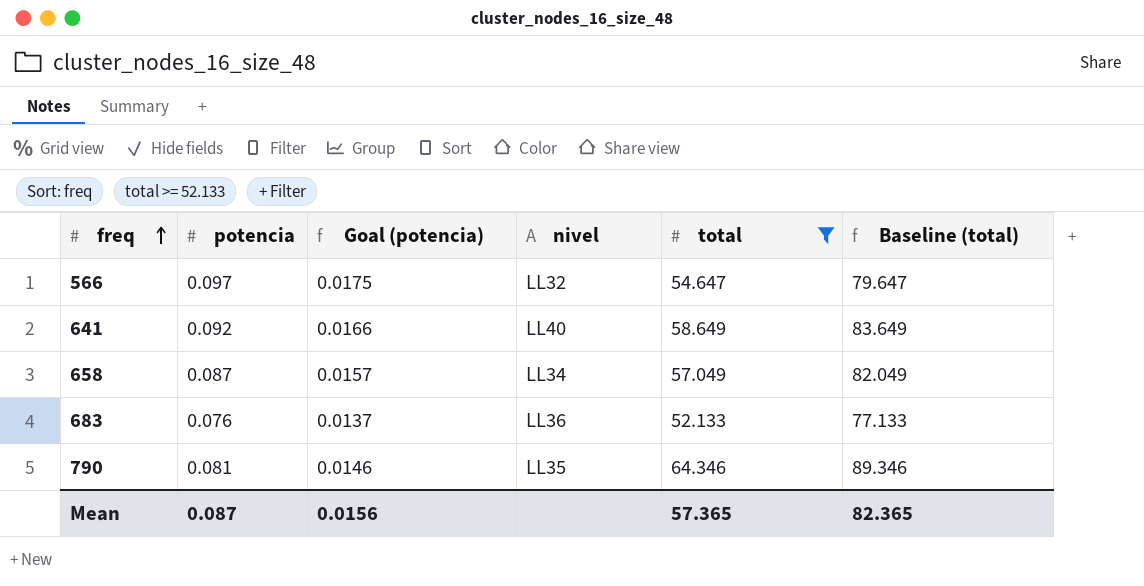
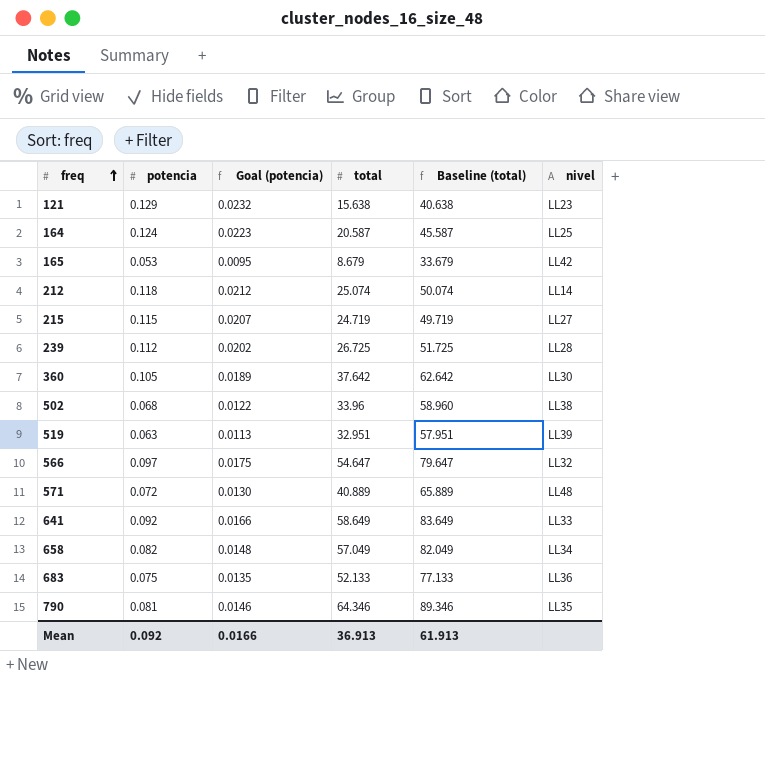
filter: total >= 52.133 -> none
column nivel | position: 4 -> 6
641 | nivel: LL40 -> LL33
658 | potencia: 0.087 -> 0.082
658 | Goal (potencia): 0.0157 -> 0.0148
683 | potencia: 0.076 -> 0.075
683 | Goal (potencia): 0.0137 -> 0.0135
Mean | potencia: 0.087 -> 0.092
Mean | Goal (potencia): 0.0156 -> 0.0166
Mean | total: 57.365 -> 36.913
Mean | Baseline (total): 82.365 -> 61.913

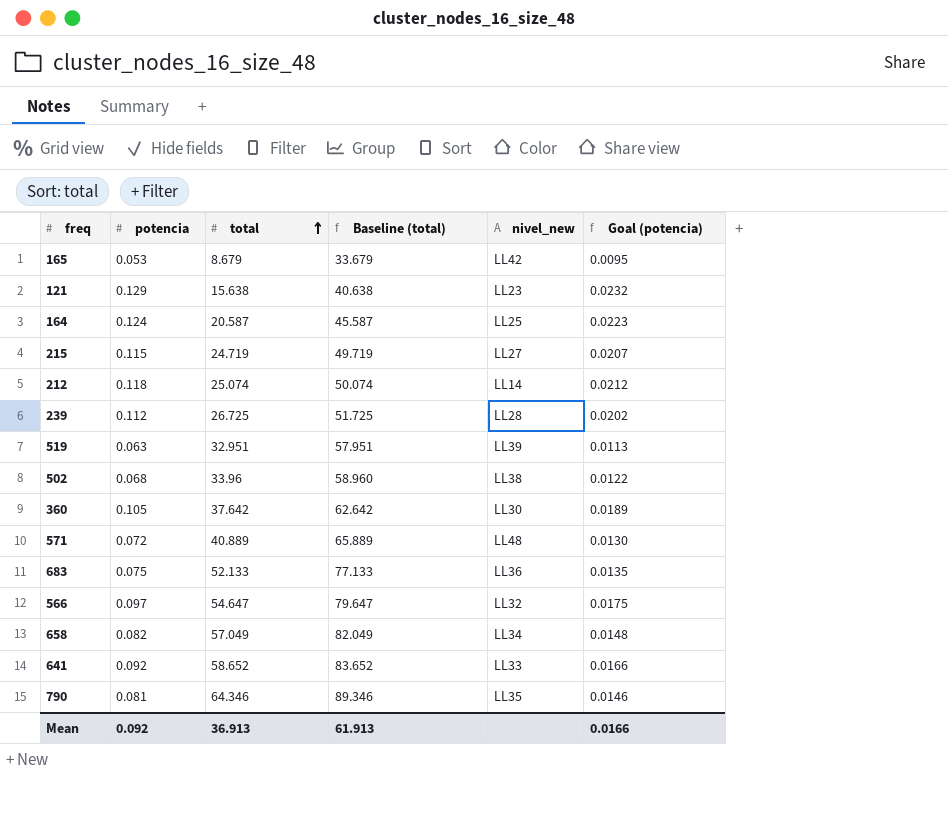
row order: freq ascending -> total ascending
column name: nivel -> nivel_new
column Goal (potencia) | position: 3 -> 6
641 | total: 58.649 -> 58.652
641 | Baseline (total): 83.649 -> 83.652

